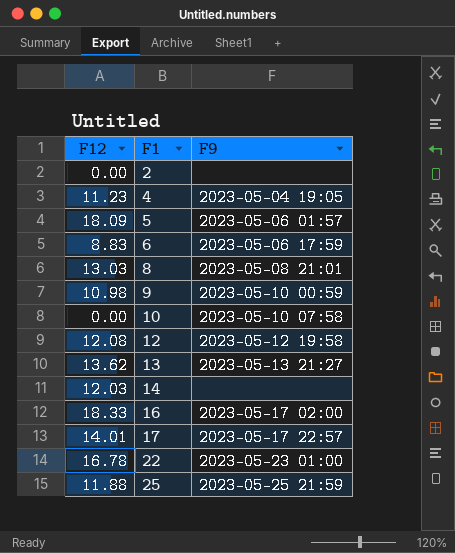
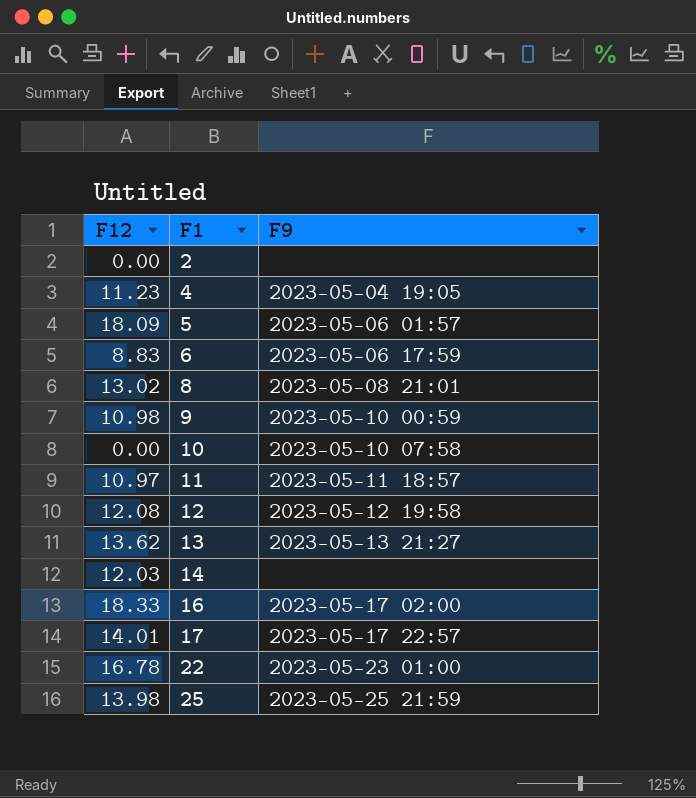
8 | F12: 13.03 -> 13.02
row 11: none -> 10.97 | 2023-05-11 18:57
25 | F12: 11.88 -> 13.98

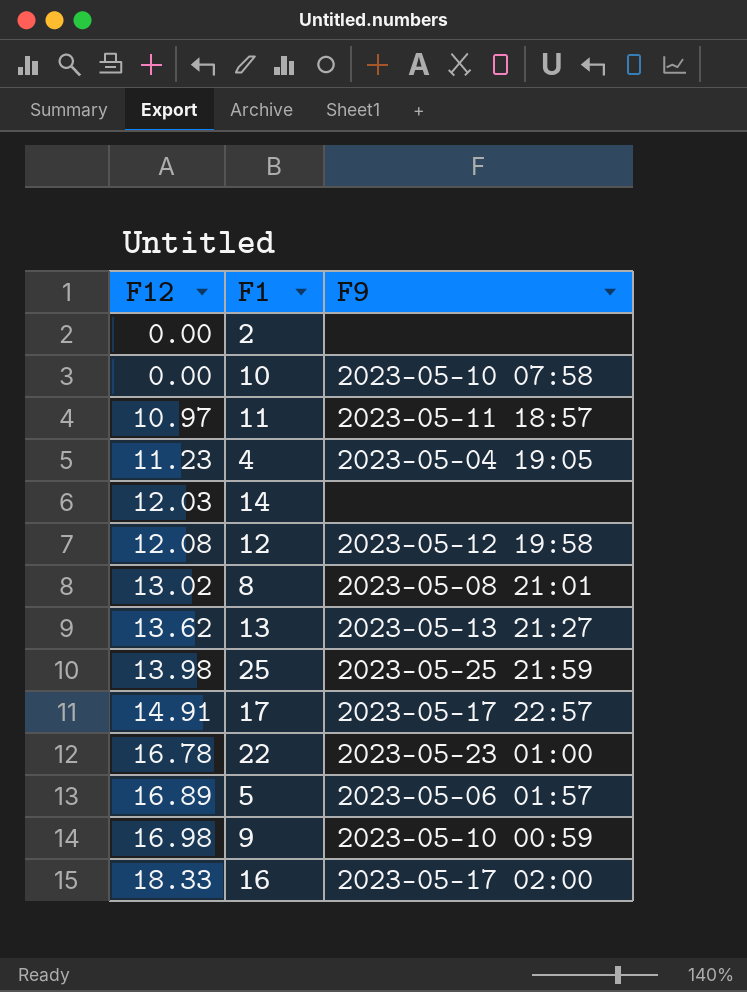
row order: F1 ascending -> F12 ascending
row 6: 8.83 | 2023-05-06 17:59 -> none
17 | F12: 14.01 -> 14.91
5 | F12: 18.09 -> 16.89
9 | F12: 10.98 -> 16.98

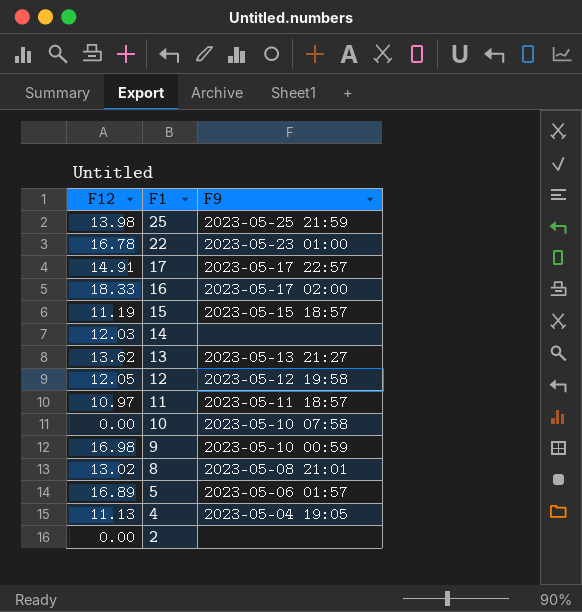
row order: F12 ascending -> F1 descending
row 15: none -> 11.19 | 2023-05-15 18:57
12 | F12: 12.08 -> 12.05
4 | F12: 11.23 -> 11.13

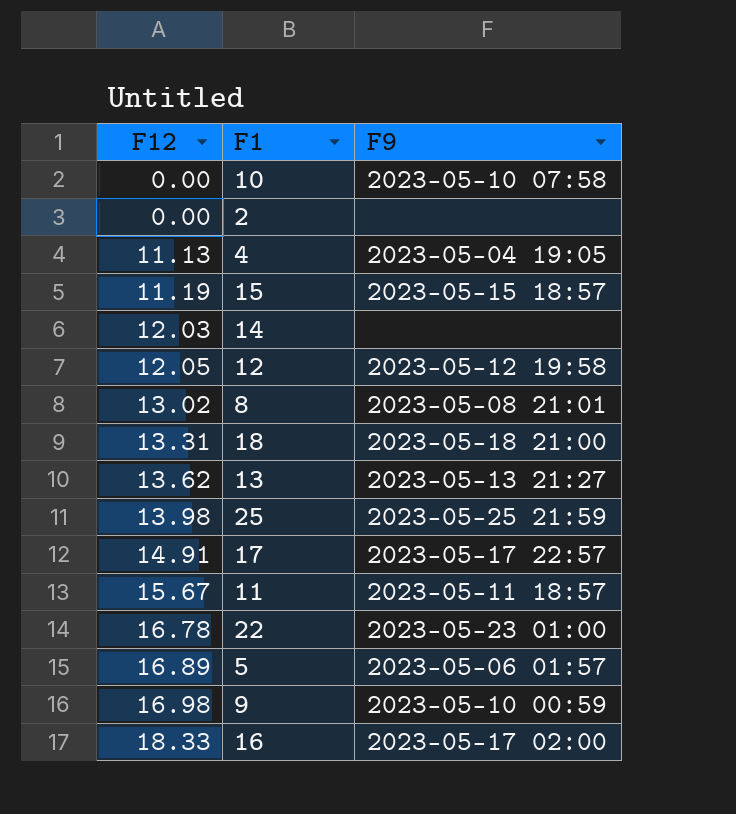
row order: F1 descending -> F12 ascending
row 18: none -> 13.31 | 2023-05-18 21:00
11 | F12: 10.97 -> 15.67

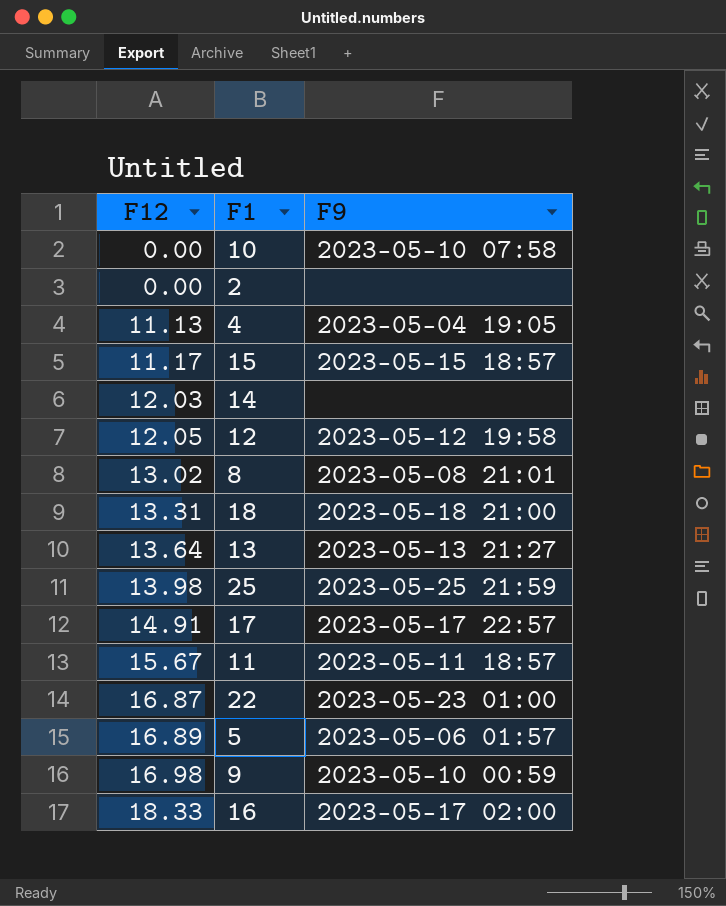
15 | F12: 11.19 -> 11.17
13 | F12: 13.62 -> 13.64
22 | F12: 16.78 -> 16.87

